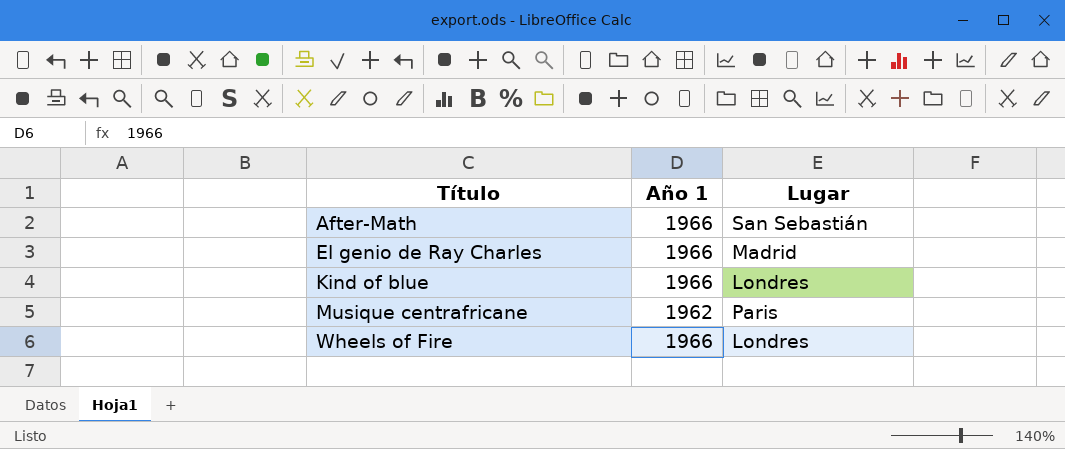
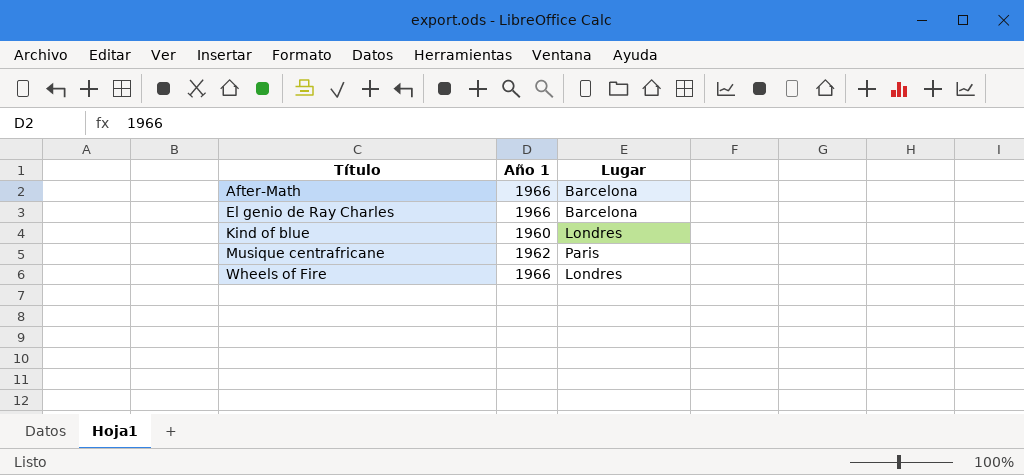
After-Math | Lugar: San Sebastián -> Barcelona
El genio de Ray Charles | Lugar: Madrid -> Barcelona
Kind of blue | Año 1: 1966 -> 1960

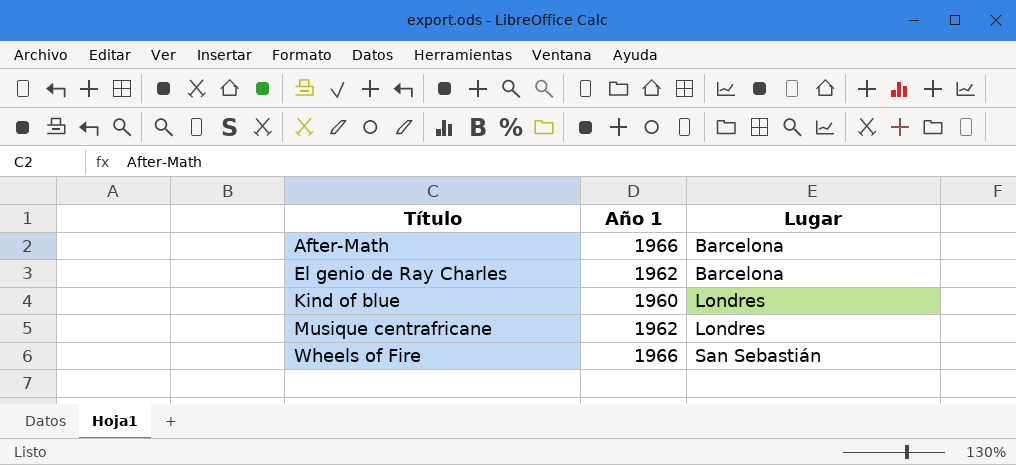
El genio de Ray Charles | Año 1: 1966 -> 1962
Musique centrafricane | Lugar: Paris -> Londres
Wheels of Fire | Lugar: Londres -> San Sebastián

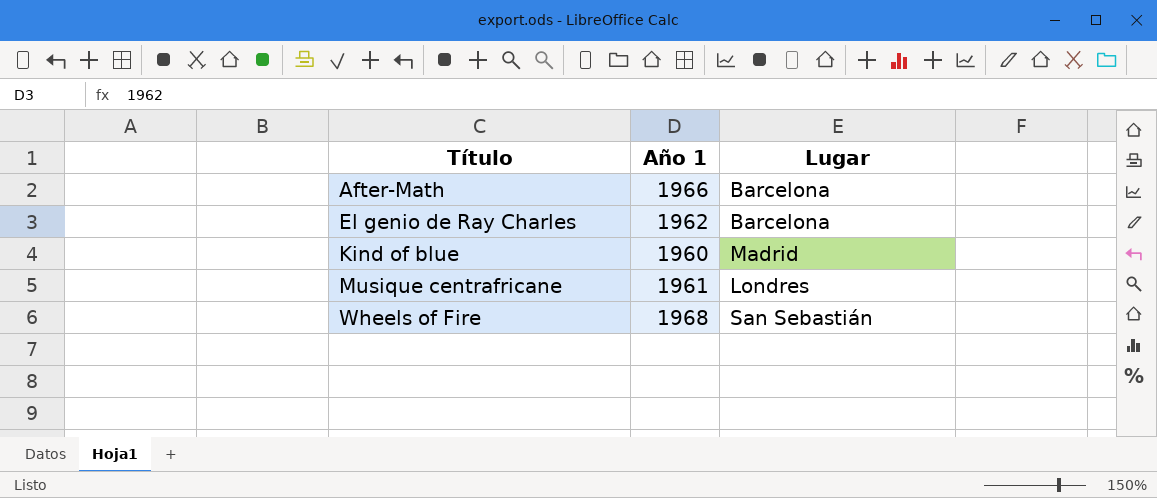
Kind of blue | Lugar: Londres -> Madrid
Musique centrafricane | Año 1: 1962 -> 1961
Wheels of Fire | Año 1: 1966 -> 1968

